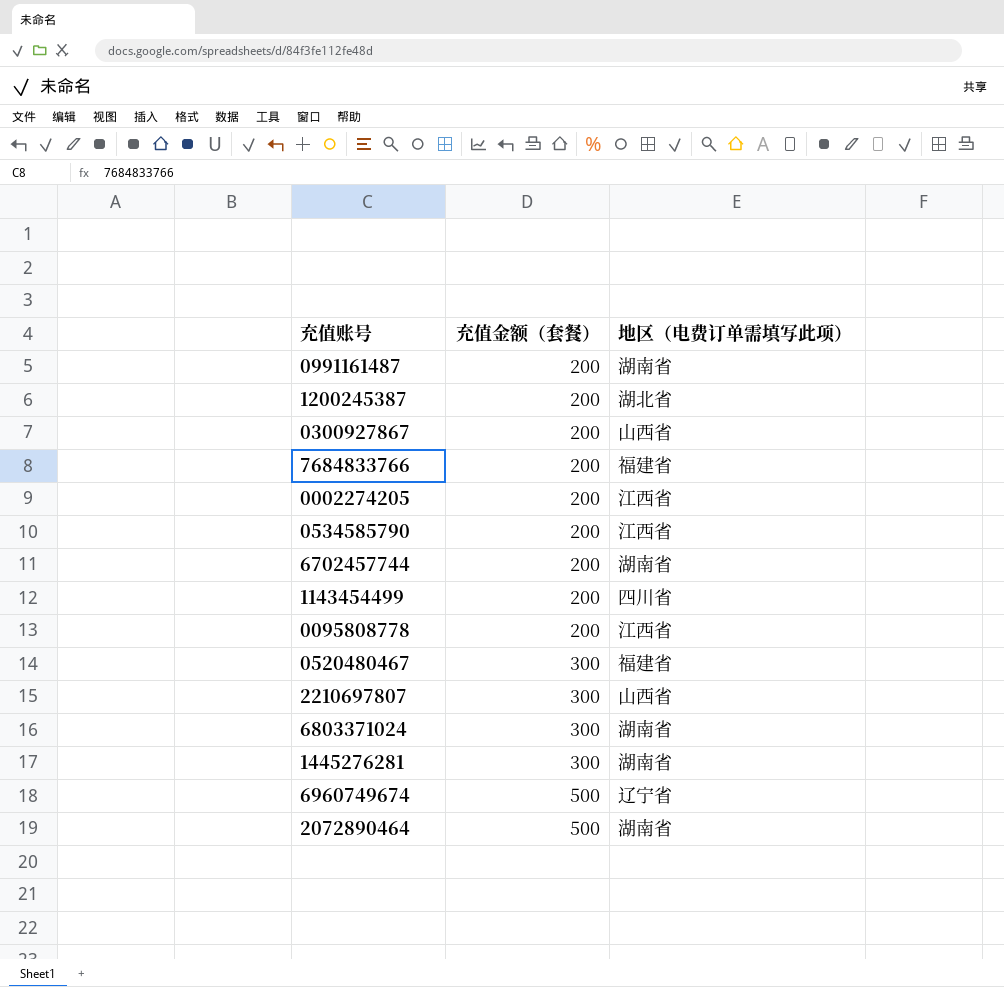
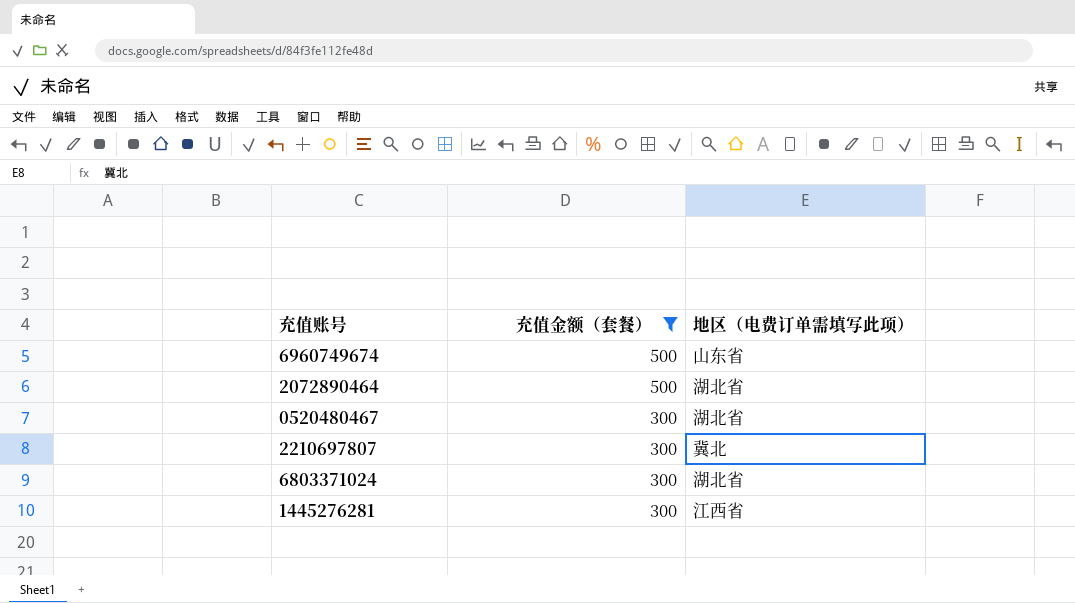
filter: none -> 充值金额（套餐） != 200
row order: 充值金额（套餐） ascending -> 充值金额（套餐） descending
6960749674 | 地区（电费订单需填写此项）: 辽宁省 -> 山东省
2072890464 | 地区（电费订单需填写此项）: 湖南省 -> 湖北省
0520480467 | 地区（电费订单需填写此项）: 福建省 -> 湖北省
2210697807 | 地区（电费订单需填写此项）: 山西省 -> 冀北
6803371024 | 地区（电费订单需填写此项）: 湖南省 -> 湖北省
1445276281 | 地区（电费订单需填写此项）: 湖南省 -> 江西省

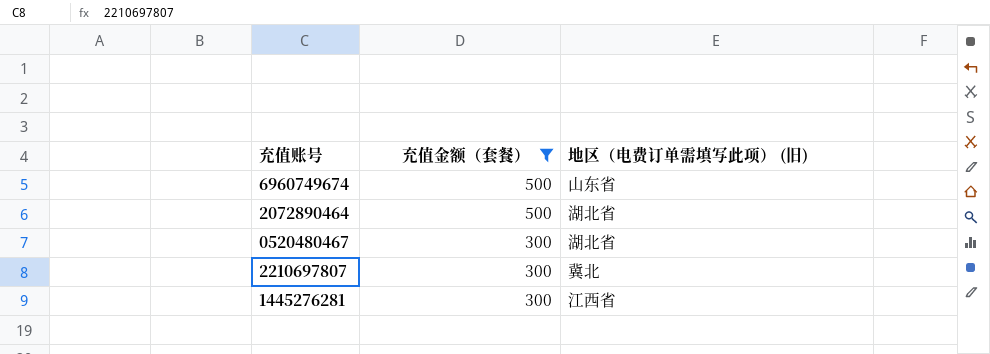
column name: 地区（电费订单需填写此项） -> 地区（电费订单需填写此项） (旧)
row 6803371024: 300 | 湖北省 -> none

